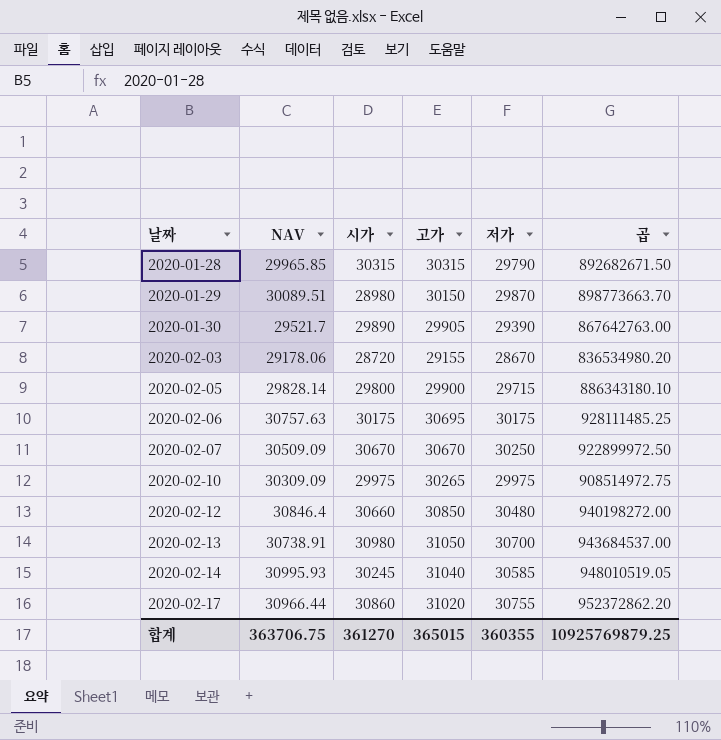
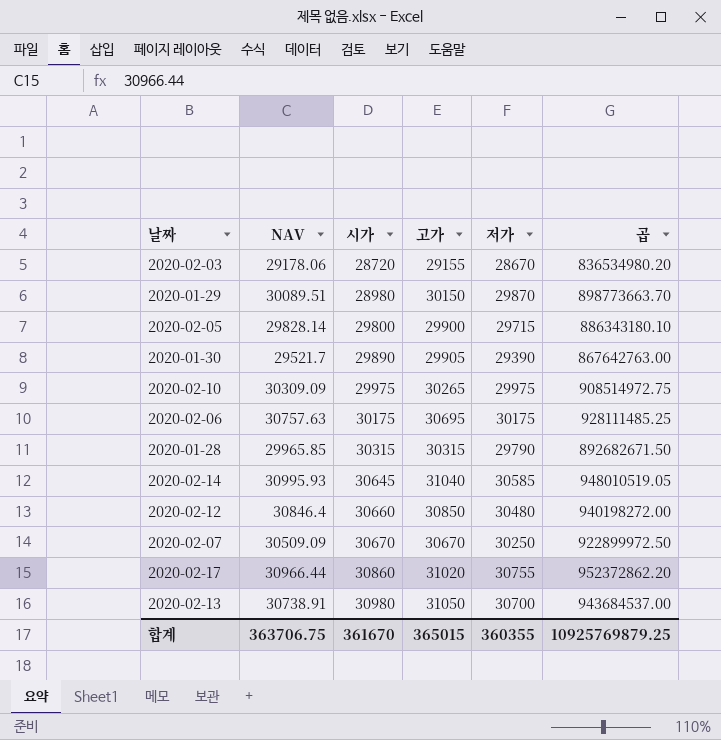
row order: 날짜 ascending -> 시가 ascending
2020-02-14 | 시가: 30245 -> 30645
합계 | 시가: 361270 -> 361670

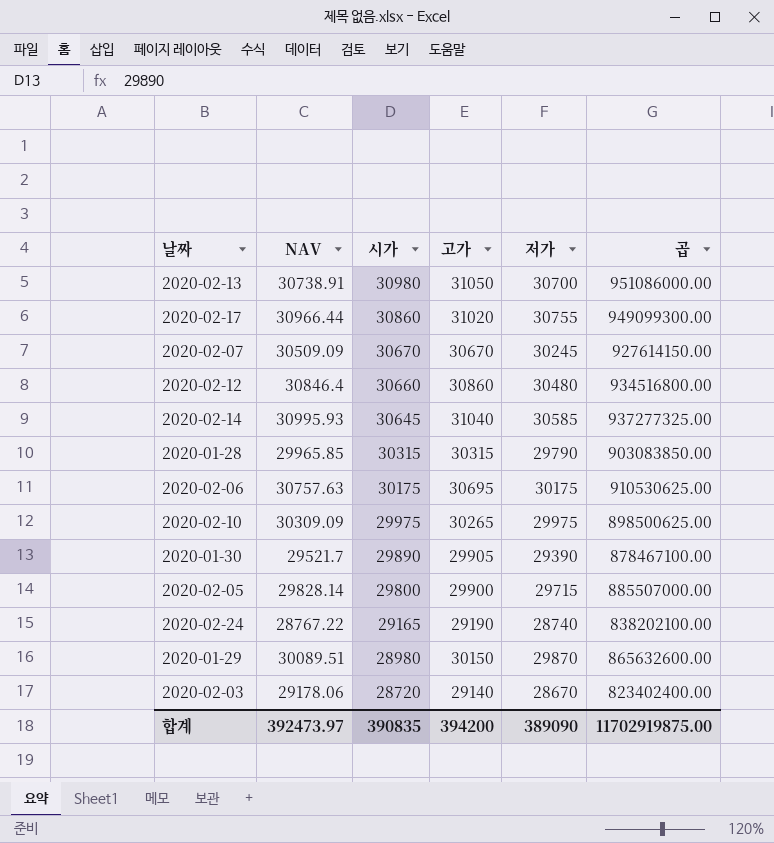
row order: 시가 ascending -> 시가 descending
column 곱 | formula: [NAV] * [저가] -> [시가] * [저가]
2020-02-07 | 저가: 30250 -> 30245
2020-02-12 | 고가: 30850 -> 30860
row 2020-02-24: none -> 28767.22 | 29165 | 29190 | 28740 | 838202100.00
2020-02-03 | 고가: 29155 -> 29140
합계 | NAV: 363706.75 -> 392473.97
합계 | 시가: 361670 -> 390835
합계 | 고가: 365015 -> 394200
합계 | 저가: 360355 -> 389090
합계 | 곱: 10925769879.25 -> 11702919875.00

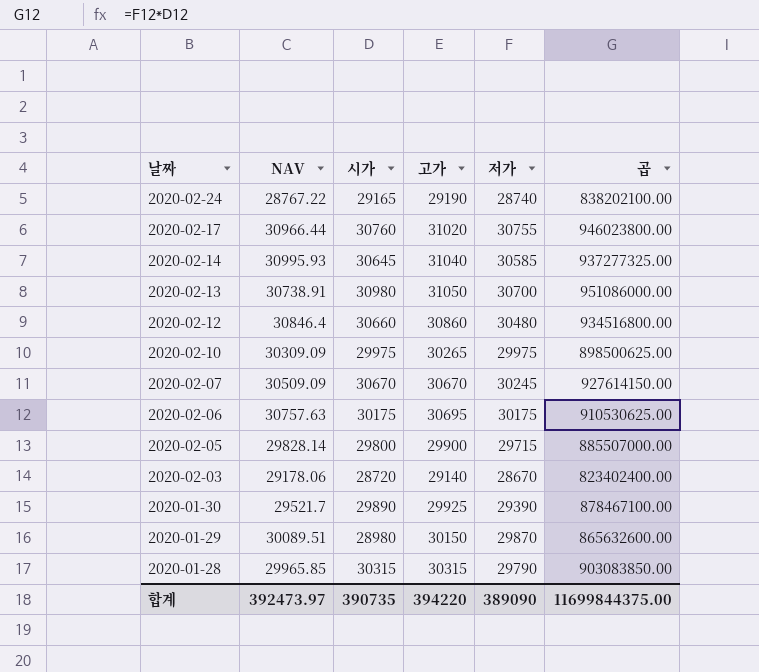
row order: 시가 descending -> 날짜 descending
2020-02-17 | 시가: 30860 -> 30760
2020-02-17 | 곱: 949099300.00 -> 946023800.00
2020-01-30 | 고가: 29905 -> 29925
합계 | 시가: 390835 -> 390735
합계 | 고가: 394200 -> 394220
합계 | 곱: 11702919875.00 -> 11699844375.00

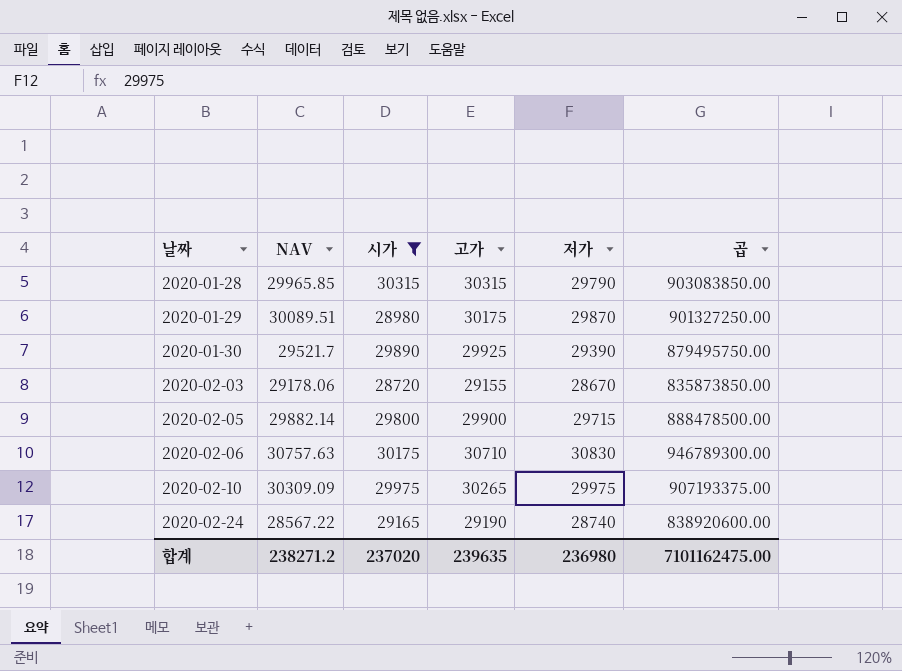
filter: none -> 시가 <= 30315
row order: 날짜 descending -> 날짜 ascending
column 곱 | formula: [시가] * [저가] -> [고가] * [저가]
2020-01-29 | 고가: 30150 -> 30175
2020-02-03 | 고가: 29140 -> 29155
2020-02-05 | NAV: 29828.14 -> 29882.14
2020-02-06 | 고가: 30695 -> 30710
2020-02-06 | 저가: 30175 -> 30830
2020-02-24 | NAV: 28767.22 -> 28567.22
합계 | NAV: 392473.97 -> 238271.2
합계 | 시가: 390735 -> 237020
합계 | 고가: 394220 -> 239635
합계 | 저가: 389090 -> 236980
합계 | 곱: 11699844375.00 -> 7101162475.00

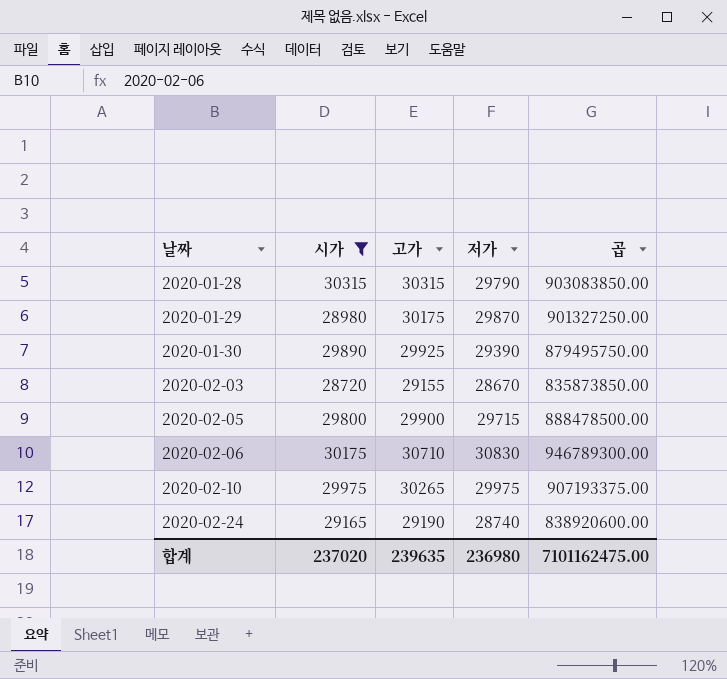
column NAV | position: 2 -> none

